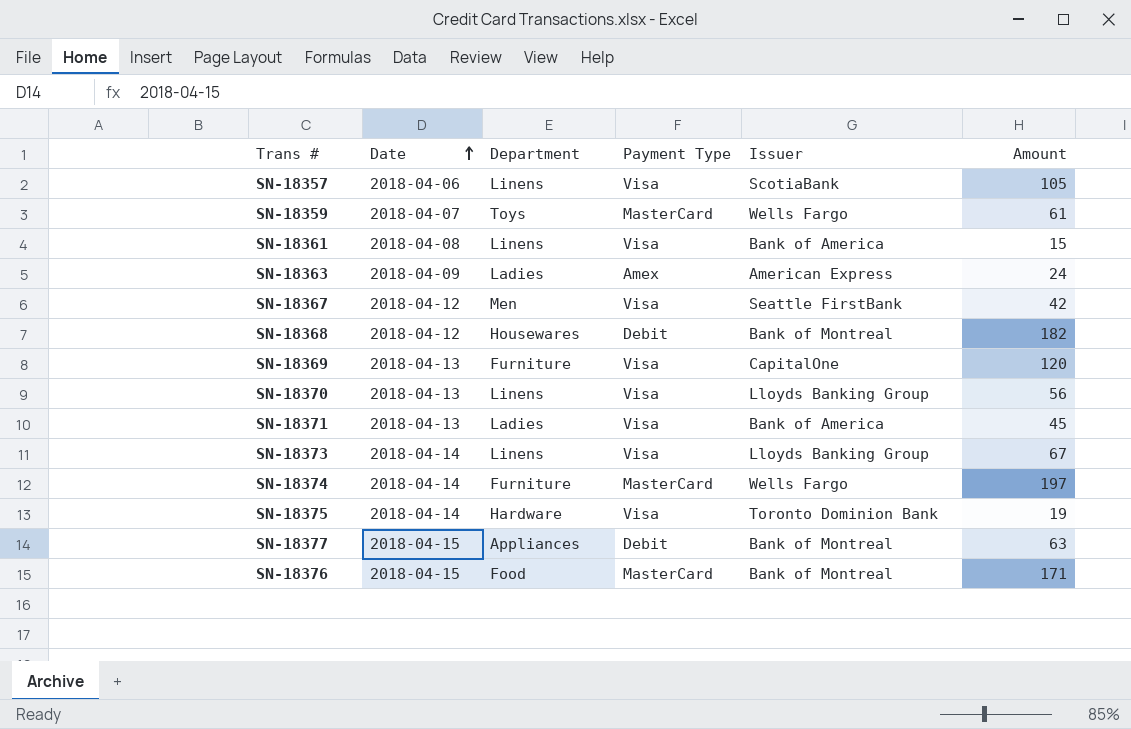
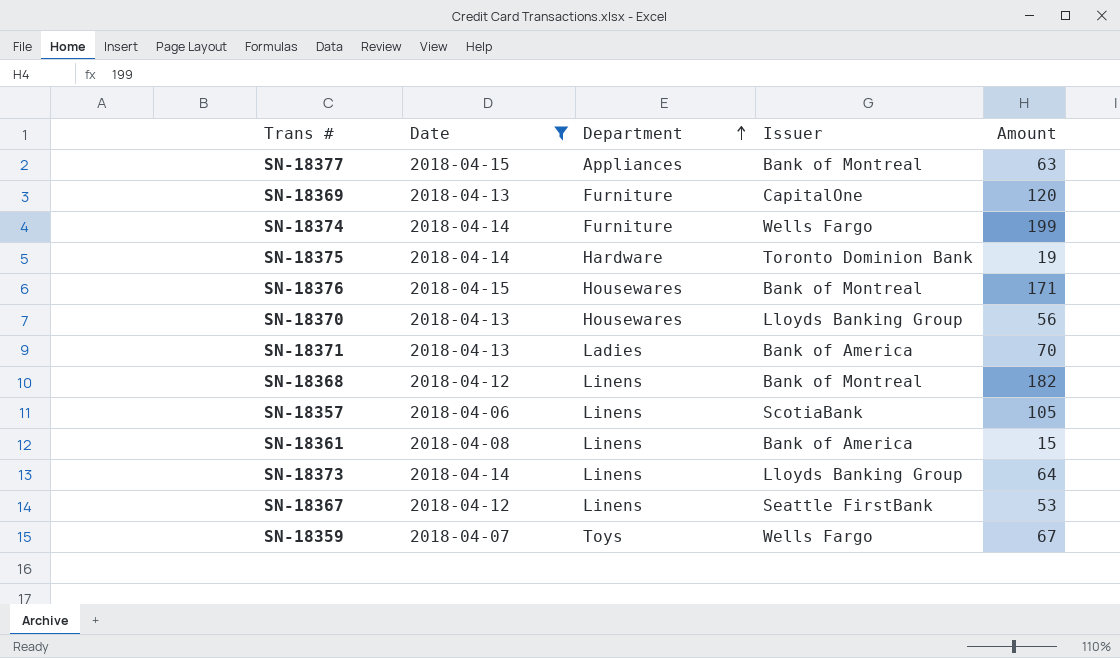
filter: none -> Date != 2018-04-09
row order: Date ascending -> Department ascending
column Payment Type | position: 4 -> none
SN-18374 | Amount: 197 -> 199
SN-18376 | Department: Food -> Housewares
SN-18370 | Department: Linens -> Housewares
SN-18371 | Amount: 45 -> 70
SN-18368 | Department: Housewares -> Linens
SN-18373 | Amount: 67 -> 64
SN-18367 | Department: Men -> Linens
SN-18367 | Amount: 42 -> 53
SN-18359 | Amount: 61 -> 67

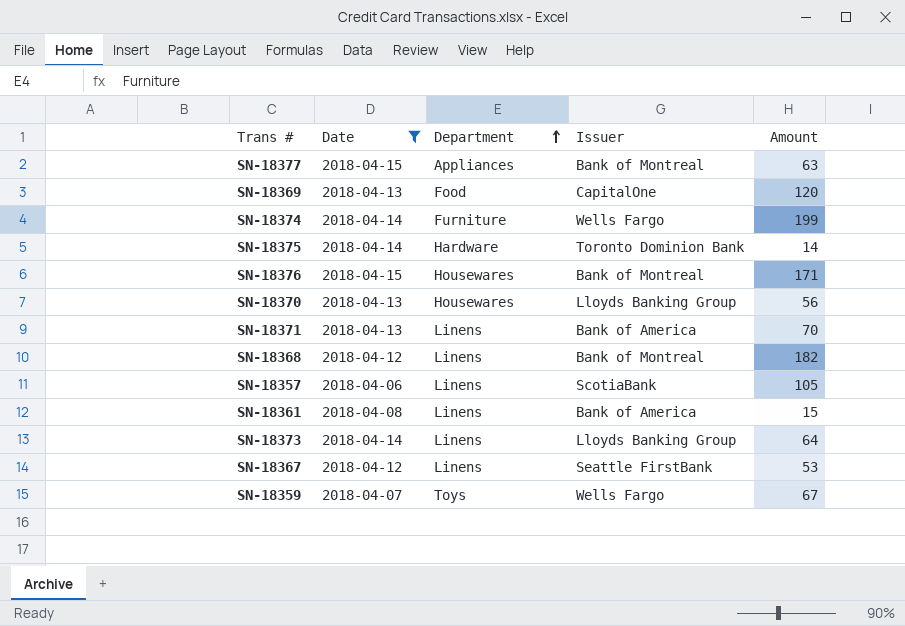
SN-18369 | Department: Furniture -> Food
SN-18375 | Amount: 19 -> 14
SN-18371 | Department: Ladies -> Linens

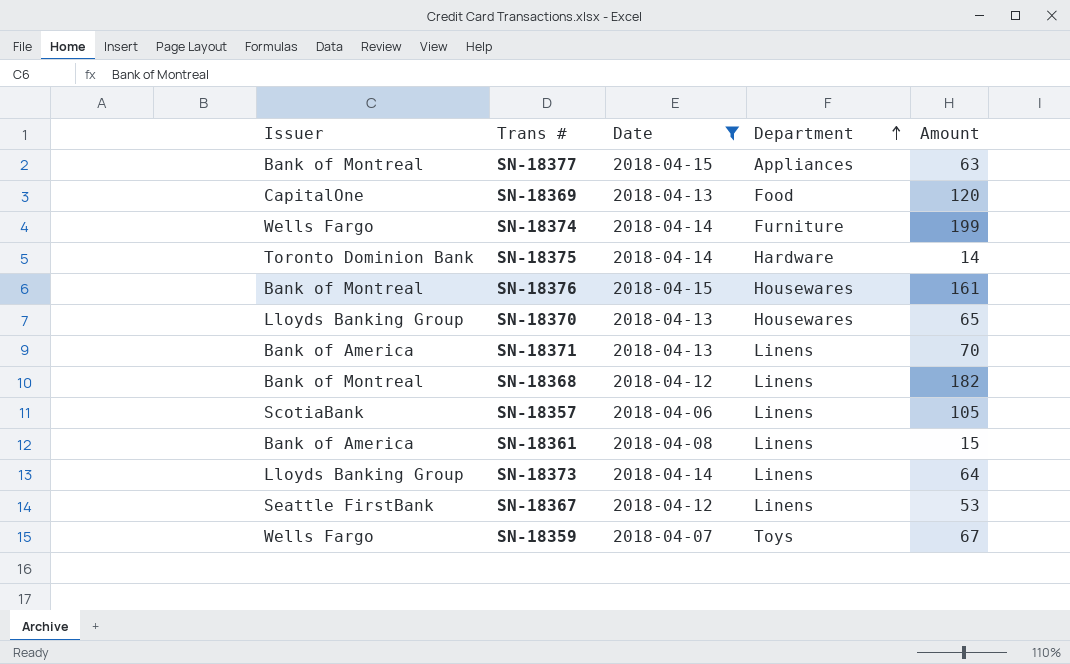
column Issuer | position: 4 -> 1
SN-18376 | Amount: 171 -> 161
SN-18370 | Amount: 56 -> 65

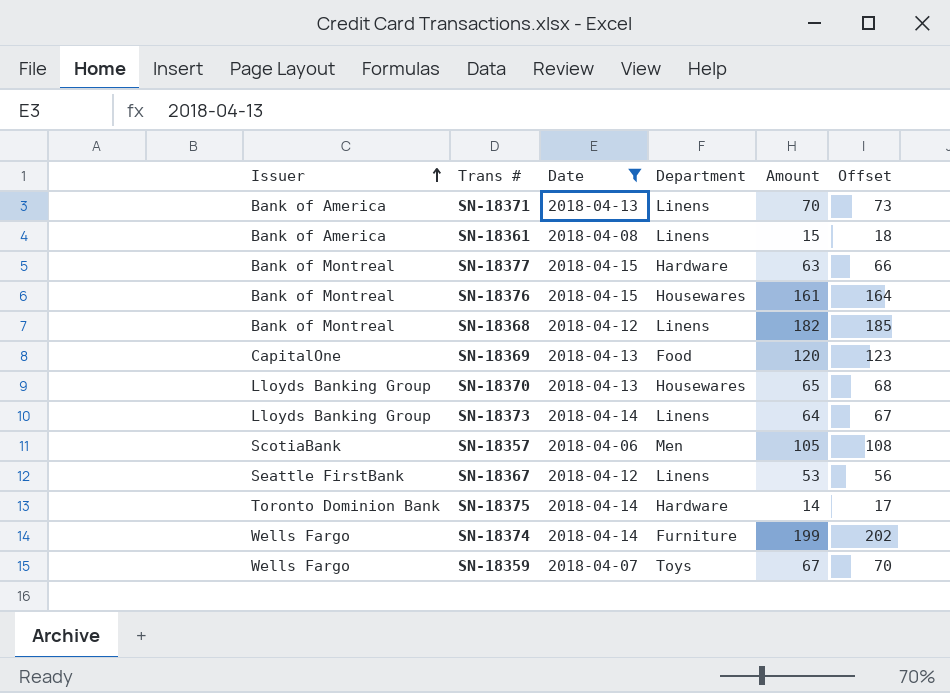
row order: Department ascending -> Issuer ascending
column Offset | formula: none -> [Amount] + 3
SN-18377 | Department: Appliances -> Hardware
SN-18357 | Department: Linens -> Men

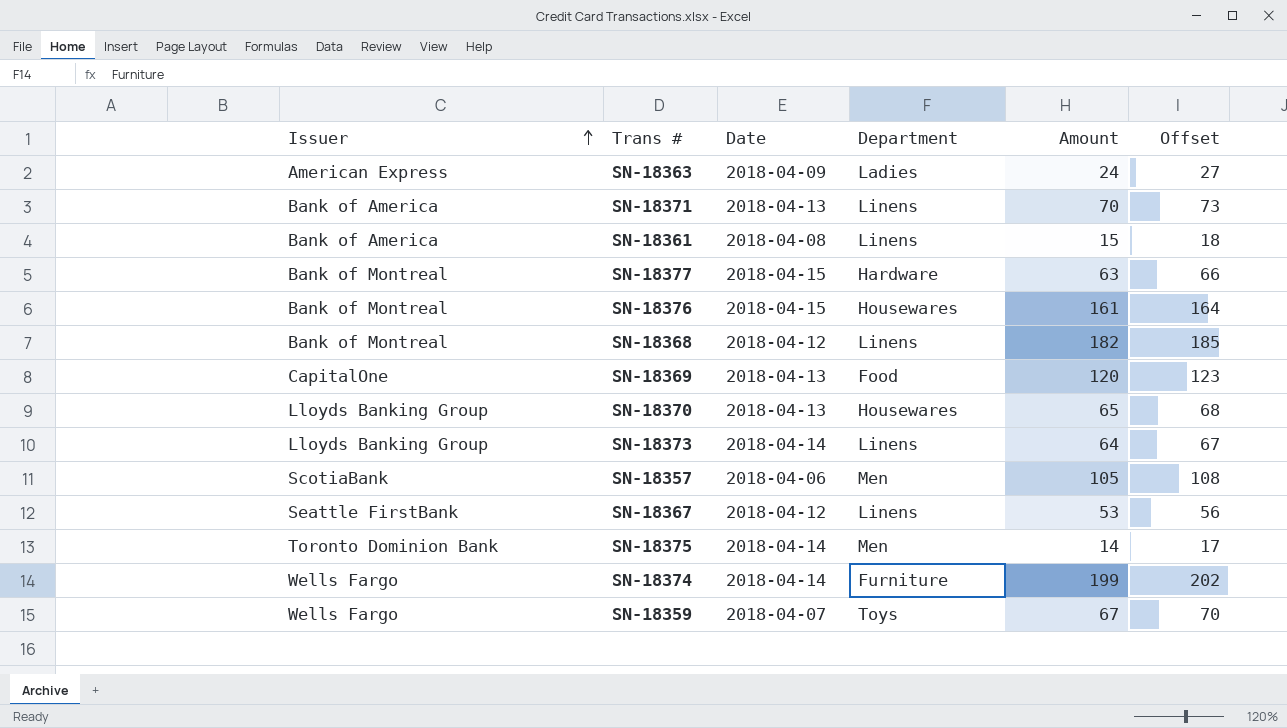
filter: Date != 2018-04-09 -> none
SN-18375 | Department: Hardware -> Men

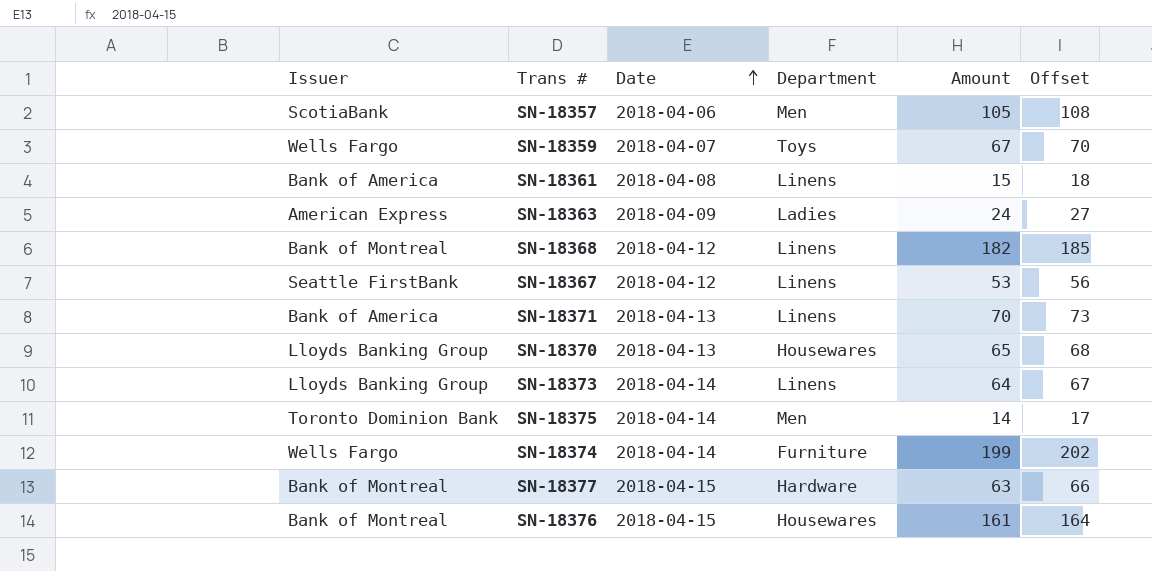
row order: Issuer ascending -> Date ascending
row SN-18369: CapitalOne | 2018-04-13 | Food | 120 | 123 -> none

